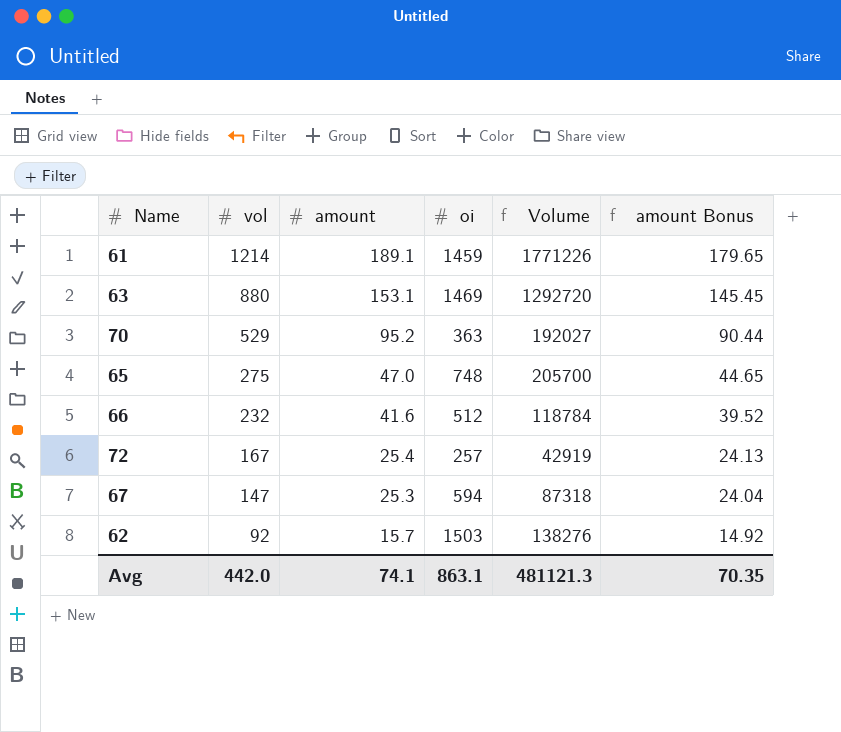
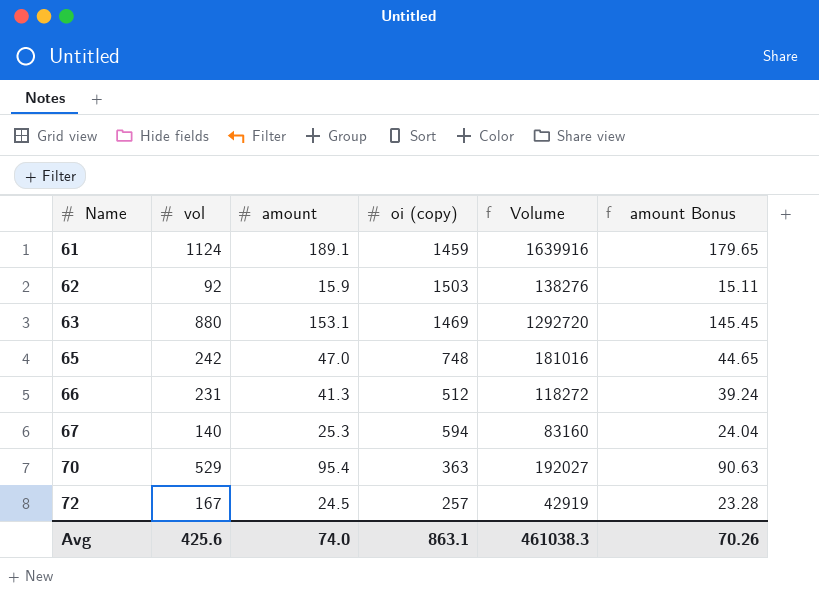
row order: vol descending -> Name ascending
column name: oi -> oi (copy)
61 | vol: 1214 -> 1124
61 | Volume: 1771226 -> 1639916
62 | amount: 15.7 -> 15.9
62 | amount Bonus: 14.92 -> 15.11
65 | vol: 275 -> 242
65 | Volume: 205700 -> 181016
66 | vol: 232 -> 231
66 | amount: 41.6 -> 41.3
66 | Volume: 118784 -> 118272
66 | amount Bonus: 39.52 -> 39.24
67 | vol: 147 -> 140
67 | Volume: 87318 -> 83160
70 | amount: 95.2 -> 95.4
70 | amount Bonus: 90.44 -> 90.63
72 | amount: 25.4 -> 24.5
72 | amount Bonus: 24.13 -> 23.28
Avg | vol: 442.0 -> 425.6
Avg | amount: 74.1 -> 74.0
Avg | Volume: 481121.3 -> 461038.3
Avg | amount Bonus: 70.35 -> 70.26

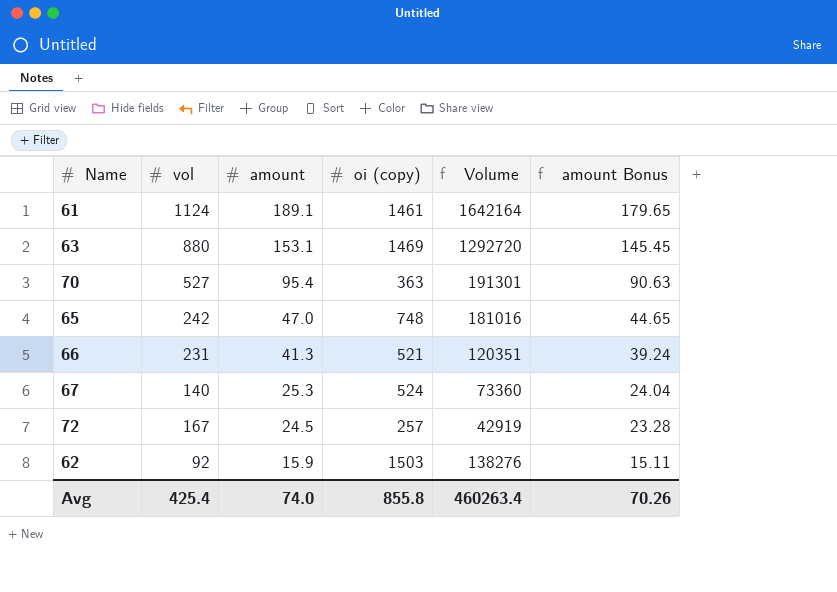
row order: Name ascending -> amount descending
61 | oi (copy): 1459 -> 1461
61 | Volume: 1639916 -> 1642164
70 | vol: 529 -> 527
70 | Volume: 192027 -> 191301
66 | oi (copy): 512 -> 521
66 | Volume: 118272 -> 120351
67 | oi (copy): 594 -> 524
67 | Volume: 83160 -> 73360
Avg | vol: 425.6 -> 425.4
Avg | oi (copy): 863.1 -> 855.8
Avg | Volume: 461038.3 -> 460263.4

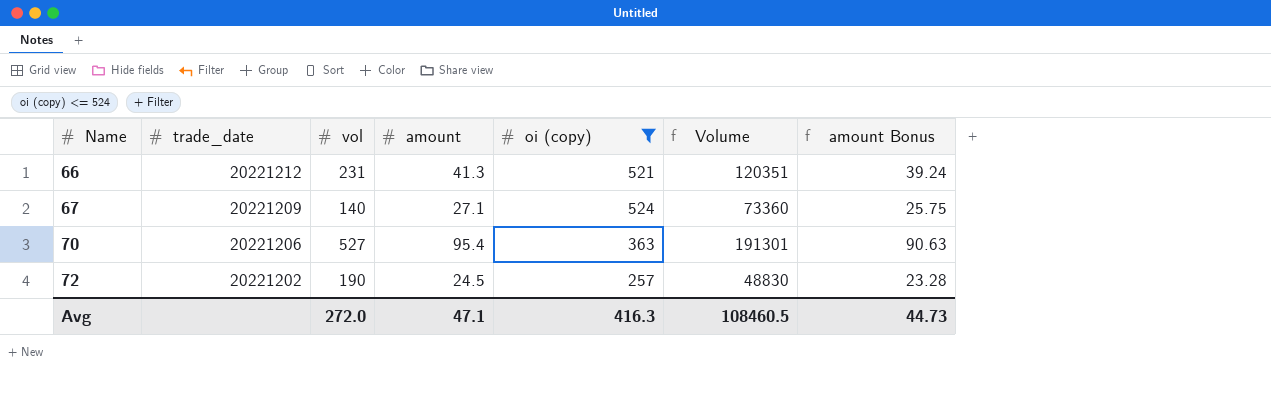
filter: none -> oi (copy) <= 524
row order: amount descending -> Name ascending
column trade_date | position: none -> 2
67 | amount: 25.3 -> 27.1
67 | amount Bonus: 24.04 -> 25.75
72 | vol: 167 -> 190
72 | Volume: 42919 -> 48830
Avg | vol: 425.4 -> 272.0
Avg | amount: 74.0 -> 47.1
Avg | oi (copy): 855.8 -> 416.3
Avg | Volume: 460263.4 -> 108460.5
Avg | amount Bonus: 70.26 -> 44.73

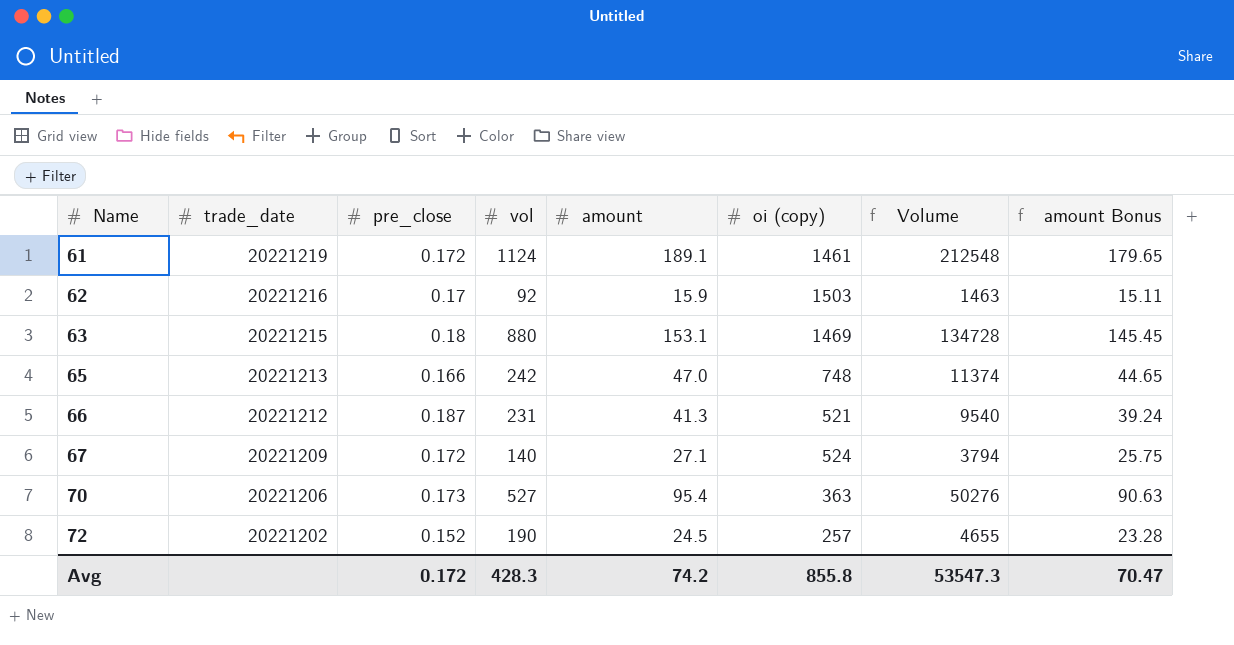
filter: oi (copy) <= 524 -> none
column pre_close | position: none -> 3
column Volume | formula: [vol] * [oi (copy)] -> [vol] * [amount]
Avg | vol: 272.0 -> 428.3
Avg | amount: 47.1 -> 74.2
Avg | oi (copy): 416.3 -> 855.8
Avg | Volume: 108460.5 -> 53547.3
Avg | amount Bonus: 44.73 -> 70.47

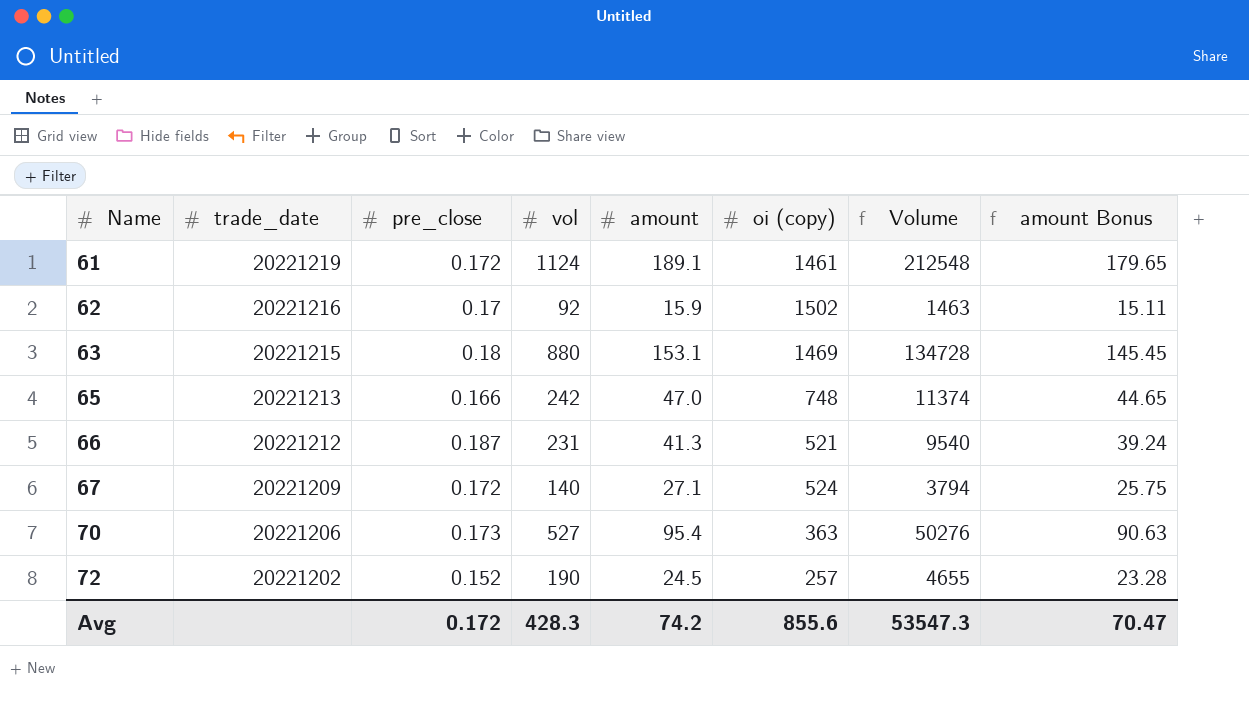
62 | oi (copy): 1503 -> 1502
Avg | oi (copy): 855.8 -> 855.6

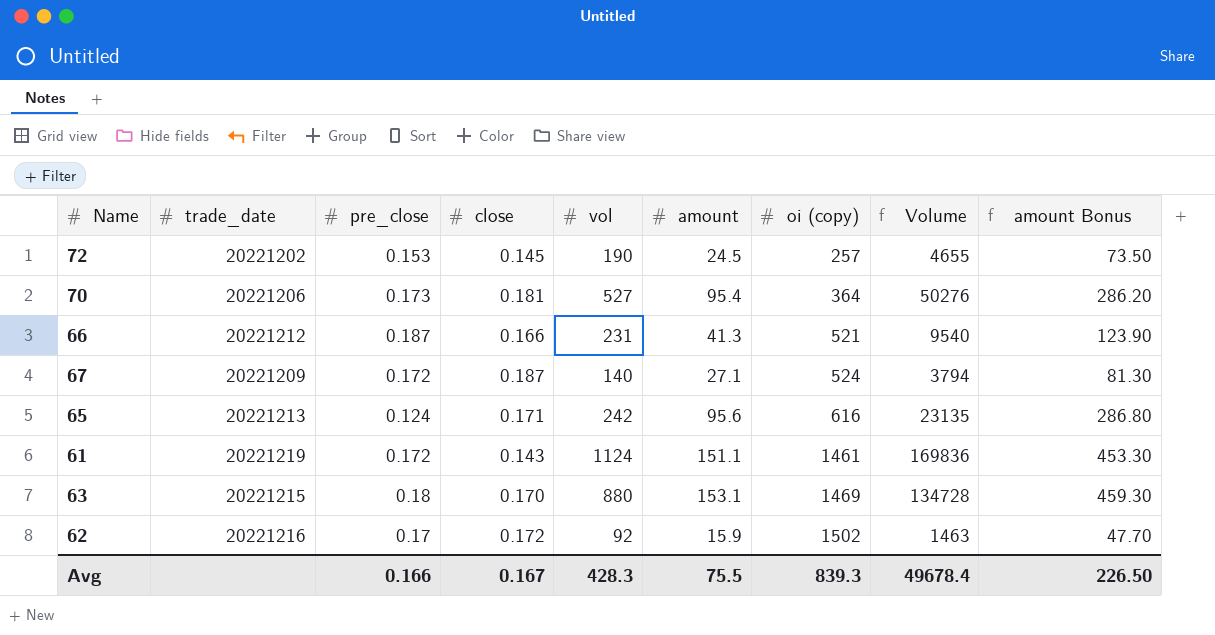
row order: Name ascending -> oi (copy) ascending
column close | position: none -> 4
column amount Bonus | formula: [amount] * 0.95 -> [amount] * 3
72 | pre_close: 0.152 -> 0.153
70 | oi (copy): 363 -> 364
65 | pre_close: 0.166 -> 0.124
65 | amount: 47.0 -> 95.6
65 | oi (copy): 748 -> 616
65 | Volume: 11374 -> 23135
61 | amount: 189.1 -> 151.1
61 | Volume: 212548 -> 169836
Avg | pre_close: 0.172 -> 0.166
Avg | amount: 74.2 -> 75.5
Avg | oi (copy): 855.6 -> 839.3
Avg | Volume: 53547.3 -> 49678.4
Avg | amount Bonus: 70.47 -> 226.50

